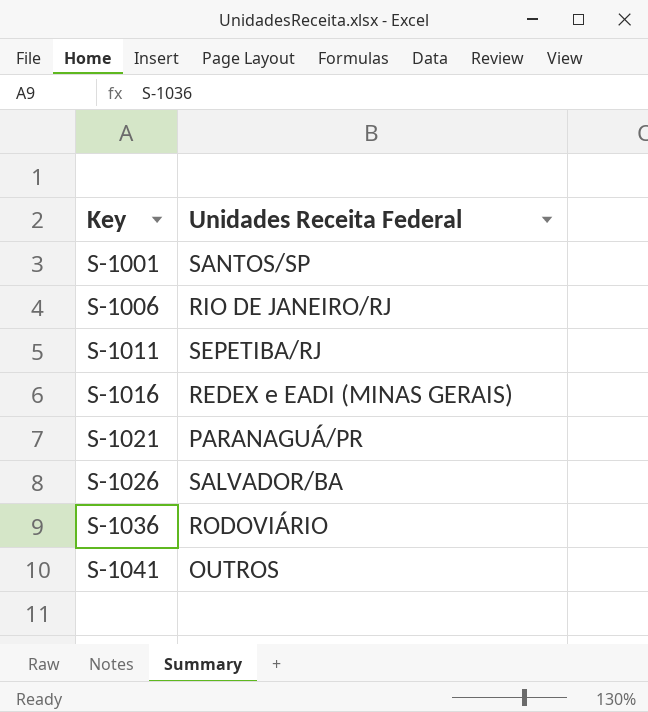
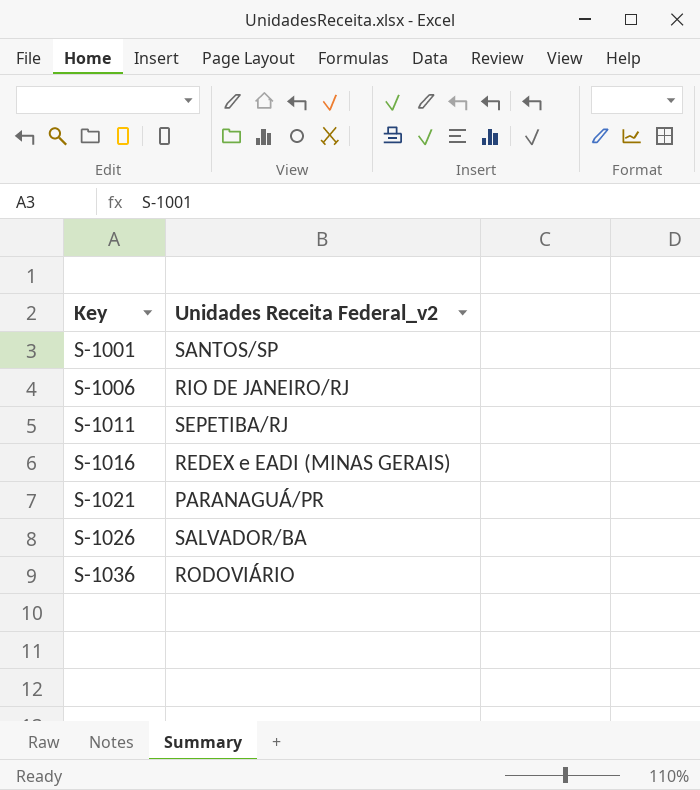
column name: Unidades Receita Federal -> Unidades Receita Federal_v2
row S-1041: OUTROS -> none

